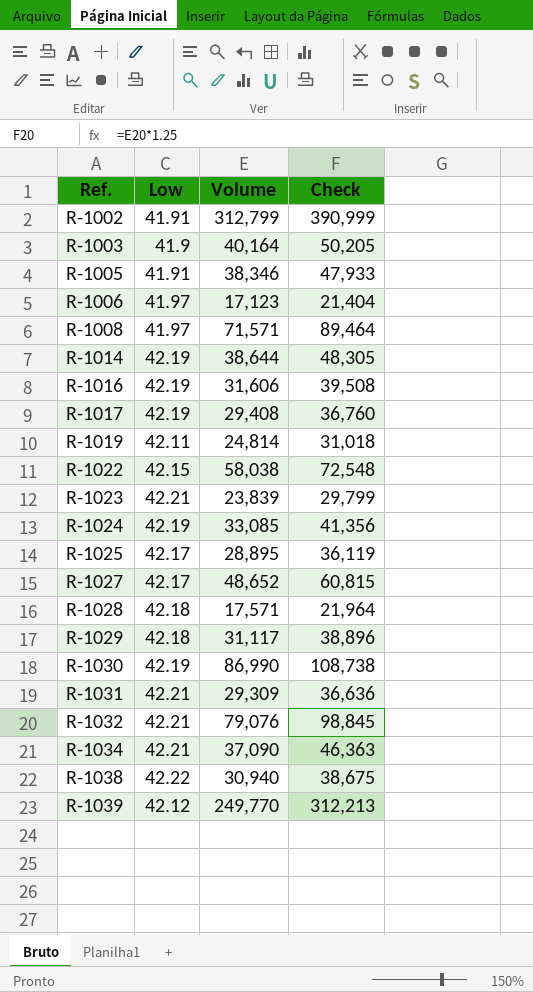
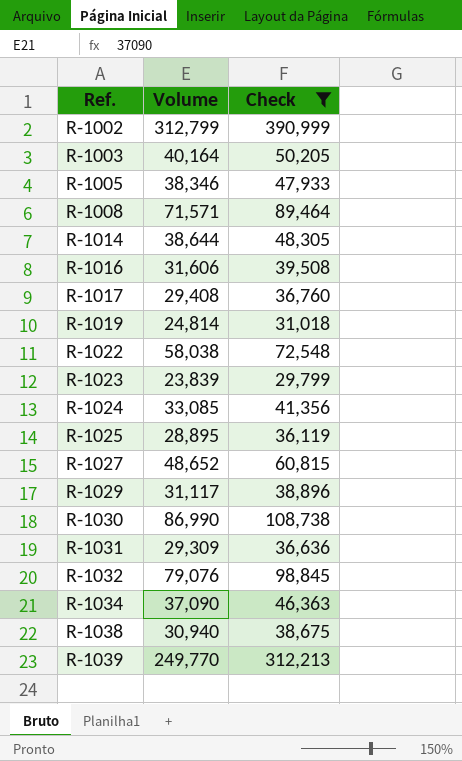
filter: none -> Check >= 29,799
column Low | position: 2 -> none

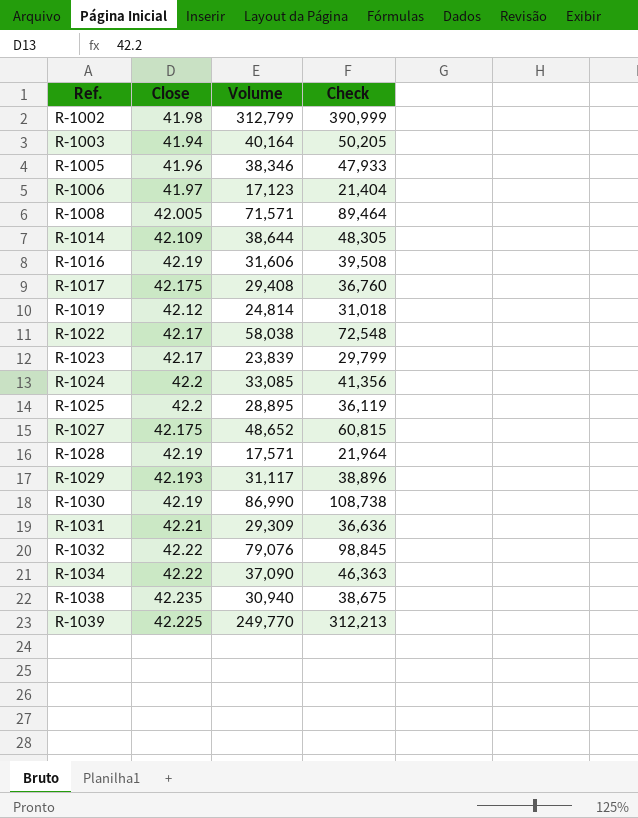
filter: Check >= 29,799 -> none
column Close | position: none -> 2

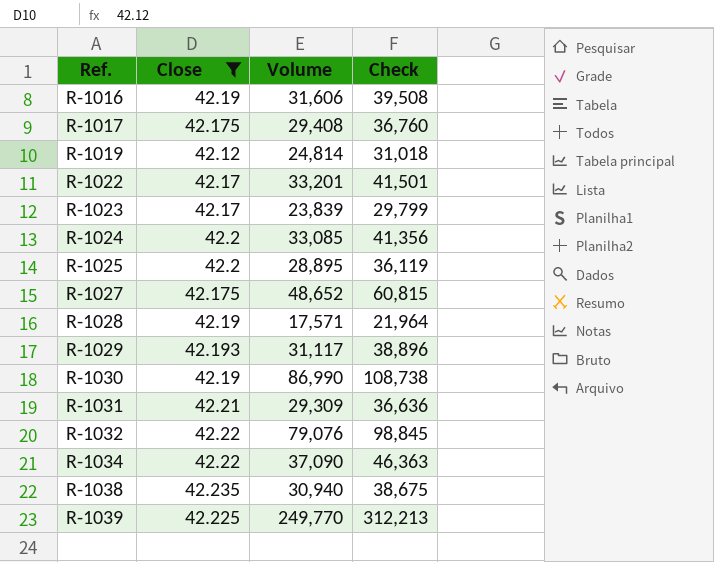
filter: none -> Close >= 42.12
R-1022 | Volume: 58,038 -> 33,201
R-1022 | Check: 72,548 -> 41,501

